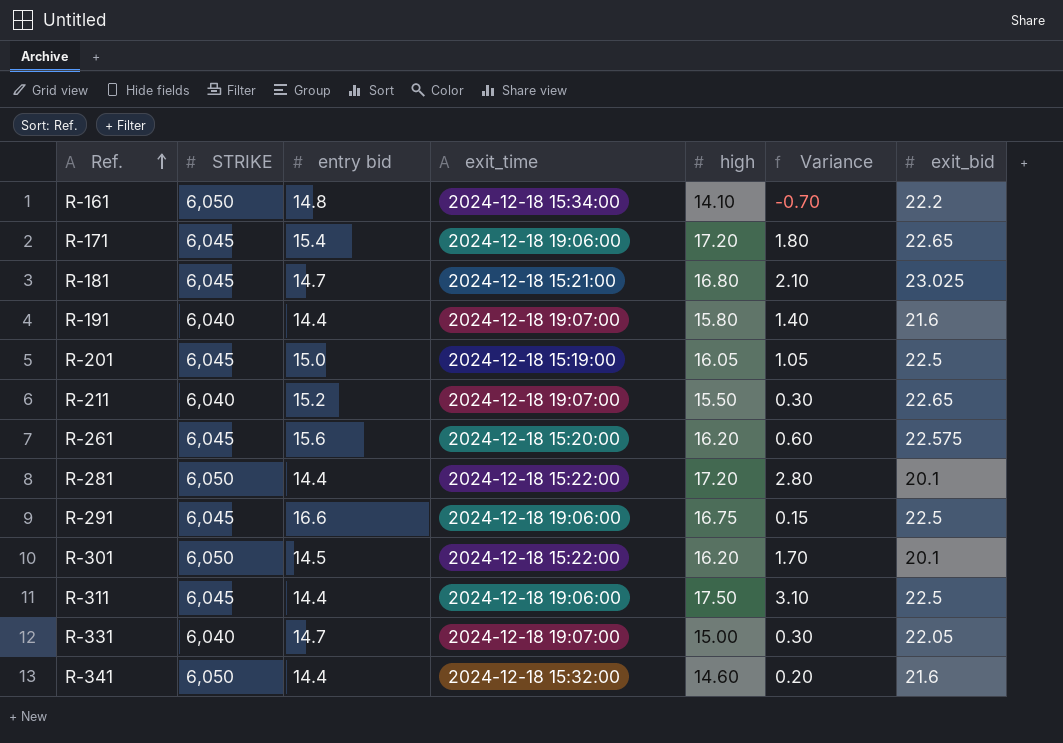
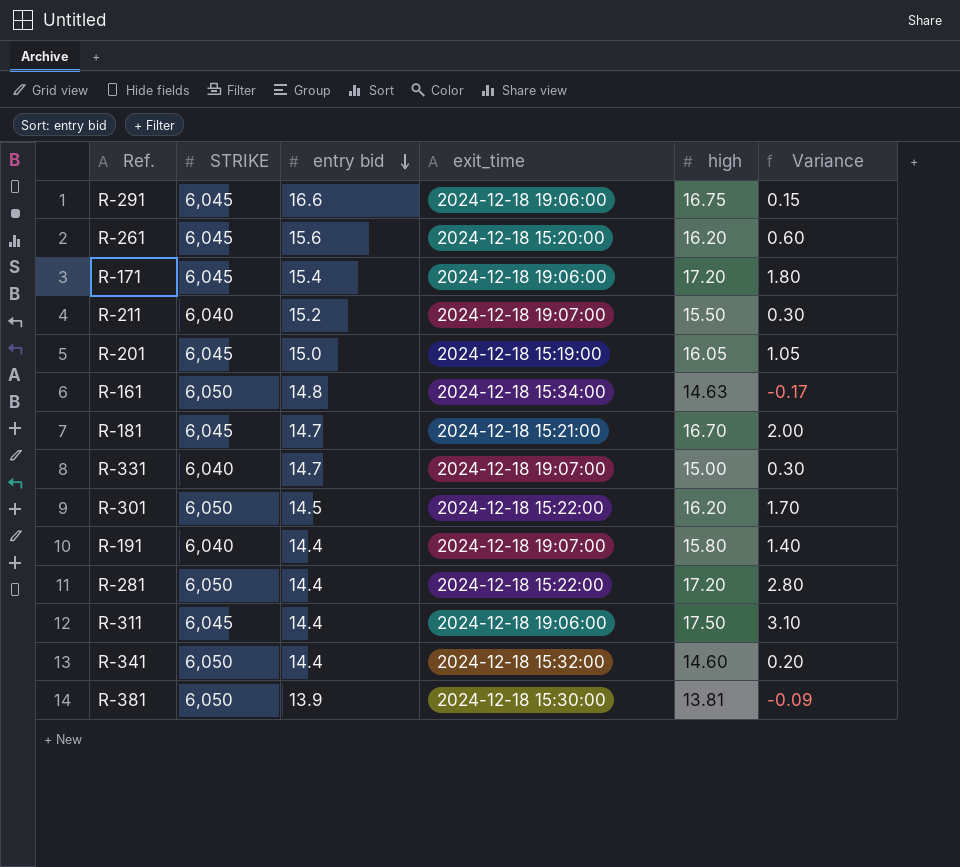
row order: Ref. ascending -> entry bid descending
column exit_bid | position: 7 -> none
R-161 | high: 14.10 -> 14.63
R-161 | Variance: -0.70 -> -0.17
R-181 | high: 16.80 -> 16.70
R-181 | Variance: 2.10 -> 2.00
row R-381: none -> 6,050 | 13.9 | 2024-12-18 15:30:00 | 13.81 | -0.09

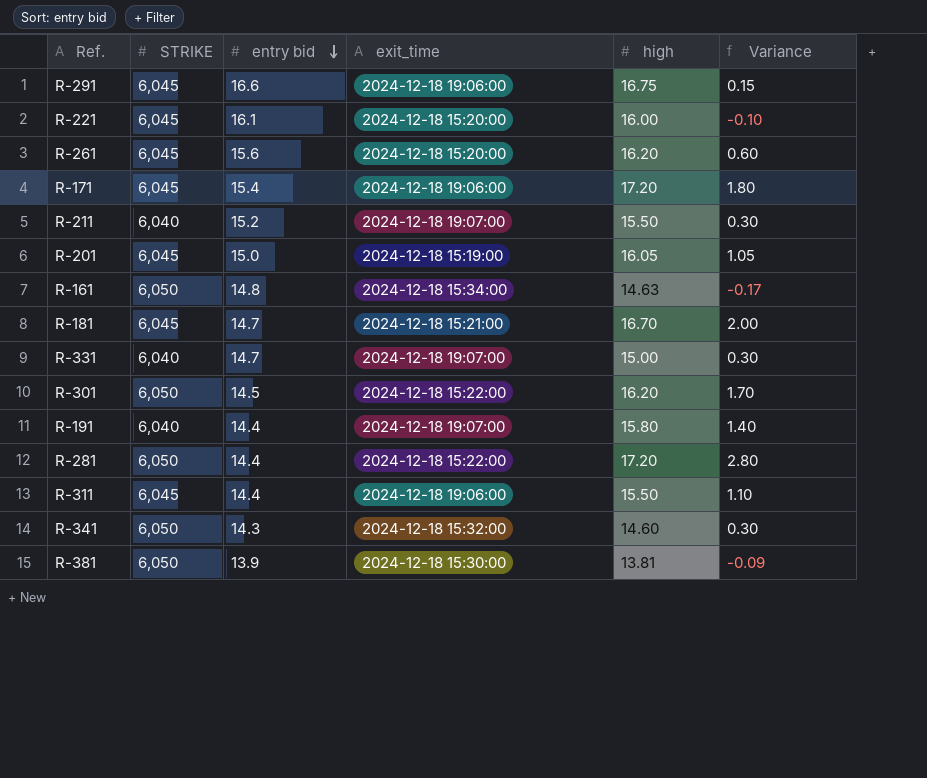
row R-221: none -> 6,045 | 16.1 | 2024-12-18 15:20:00 | 16.00 | -0.10
R-311 | high: 17.50 -> 15.50
R-311 | Variance: 3.10 -> 1.10
R-341 | entry bid: 14.4 -> 14.3
R-341 | Variance: 0.20 -> 0.30

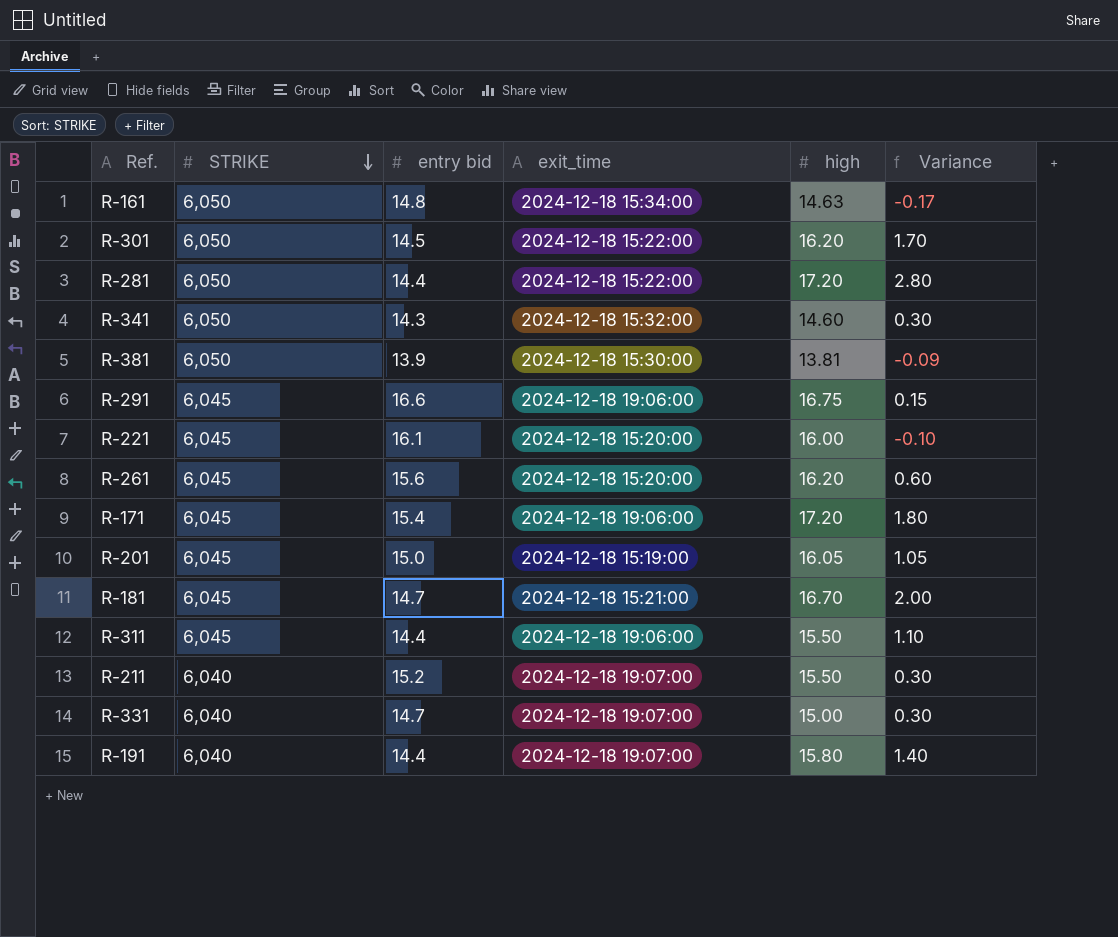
row order: entry bid descending -> STRIKE descending

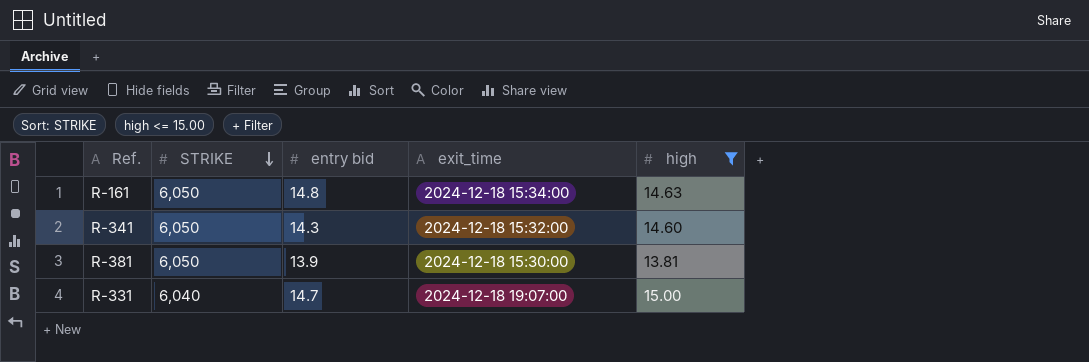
filter: none -> high <= 15.00
column Variance | formula: [high] - [entry bid] -> none

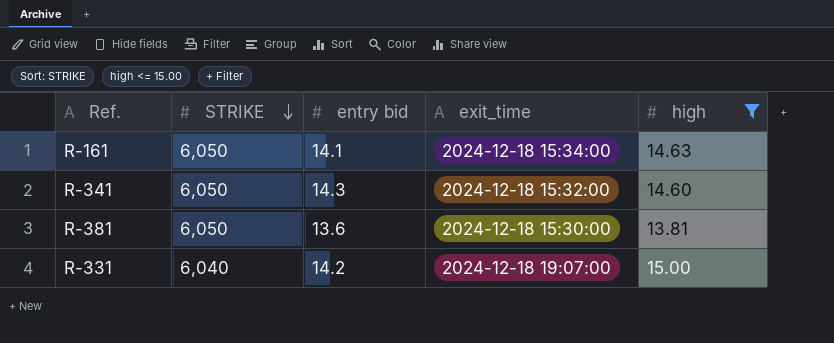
R-161 | entry bid: 14.8 -> 14.1
R-381 | entry bid: 13.9 -> 13.6
R-331 | entry bid: 14.7 -> 14.2

